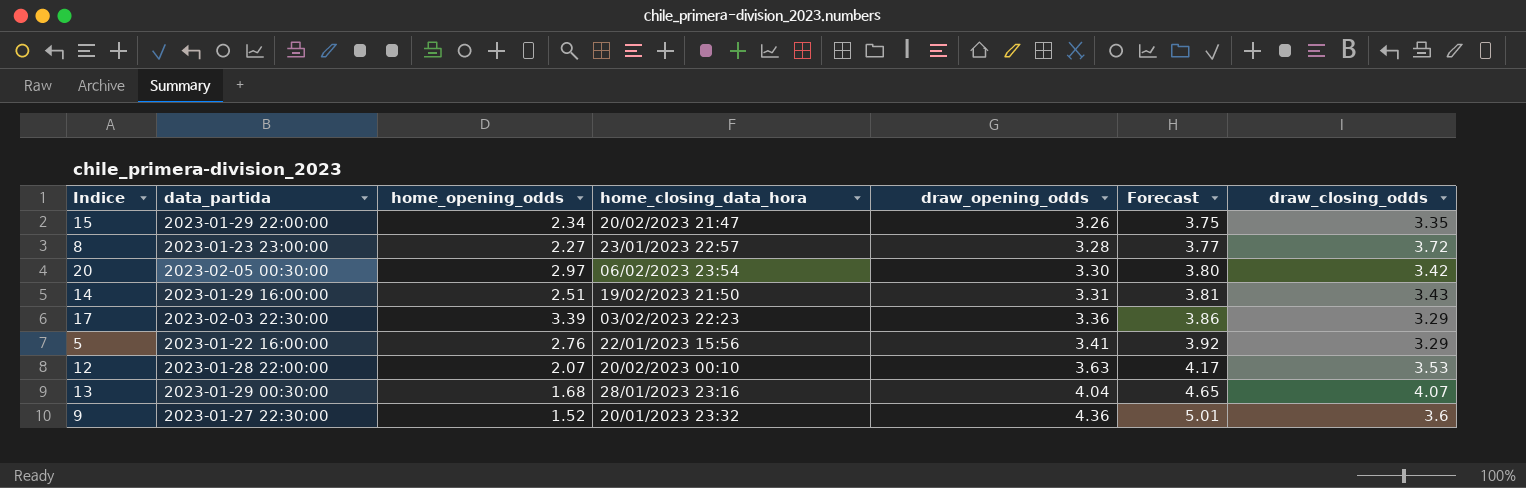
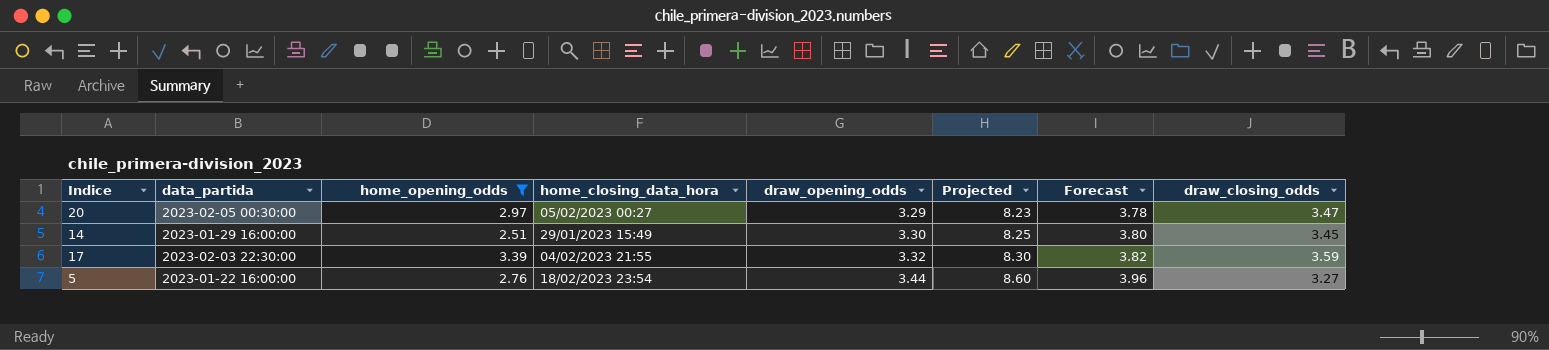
filter: none -> home_opening_odds >= 2.51
column Projected | formula: none -> [draw_opening_odds] * 2.5
20 | home_closing_data_hora: 06/02/2023 23:54 -> 05/02/2023 00:27
20 | draw_opening_odds: 3.30 -> 3.29
20 | Forecast: 3.80 -> 3.78
20 | draw_closing_odds: 3.42 -> 3.47
14 | home_closing_data_hora: 19/02/2023 21:50 -> 29/01/2023 15:49
14 | draw_opening_odds: 3.31 -> 3.30
14 | Forecast: 3.81 -> 3.80
14 | draw_closing_odds: 3.43 -> 3.45
17 | home_closing_data_hora: 03/02/2023 22:23 -> 04/02/2023 21:55
17 | draw_opening_odds: 3.36 -> 3.32
17 | Forecast: 3.86 -> 3.82
17 | draw_closing_odds: 3.29 -> 3.59
5 | home_closing_data_hora: 22/01/2023 15:56 -> 18/02/2023 23:54
5 | draw_opening_odds: 3.41 -> 3.44
5 | Forecast: 3.92 -> 3.96
5 | draw_closing_odds: 3.29 -> 3.27

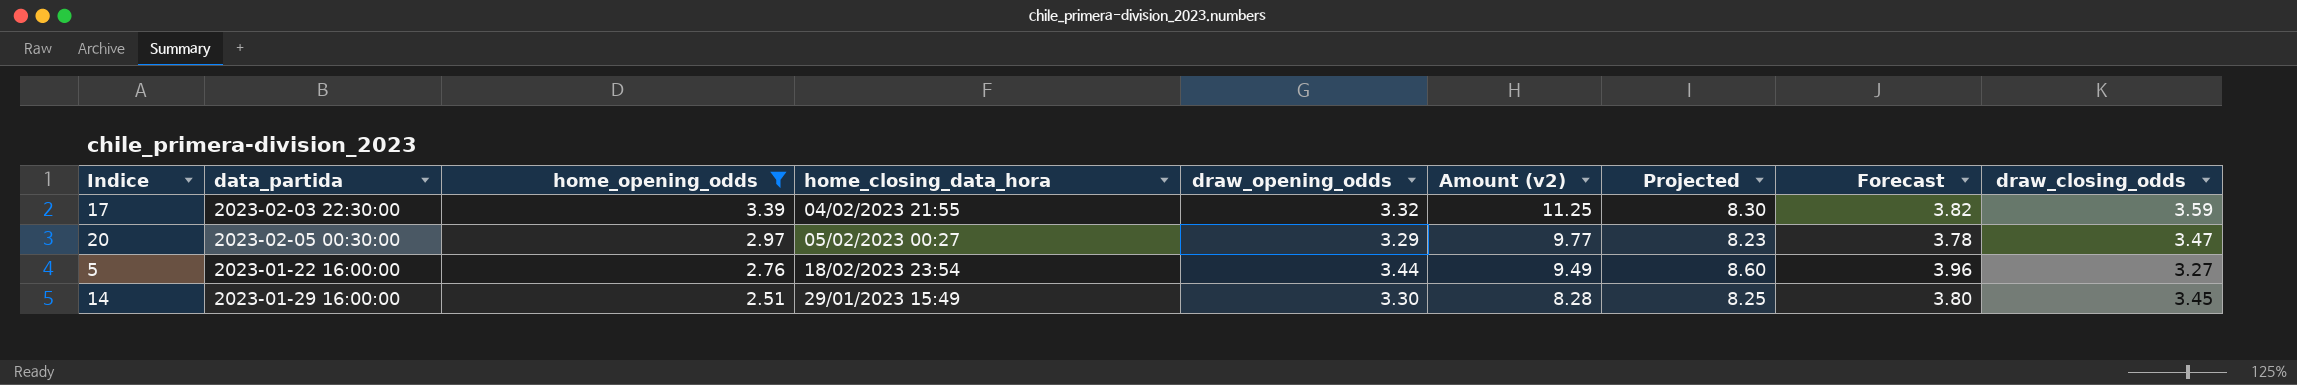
row order: draw_opening_odds ascending -> home_opening_odds descending
column Amount (v2) | formula: none -> [home_opening_odds] * [draw_opening_odds]

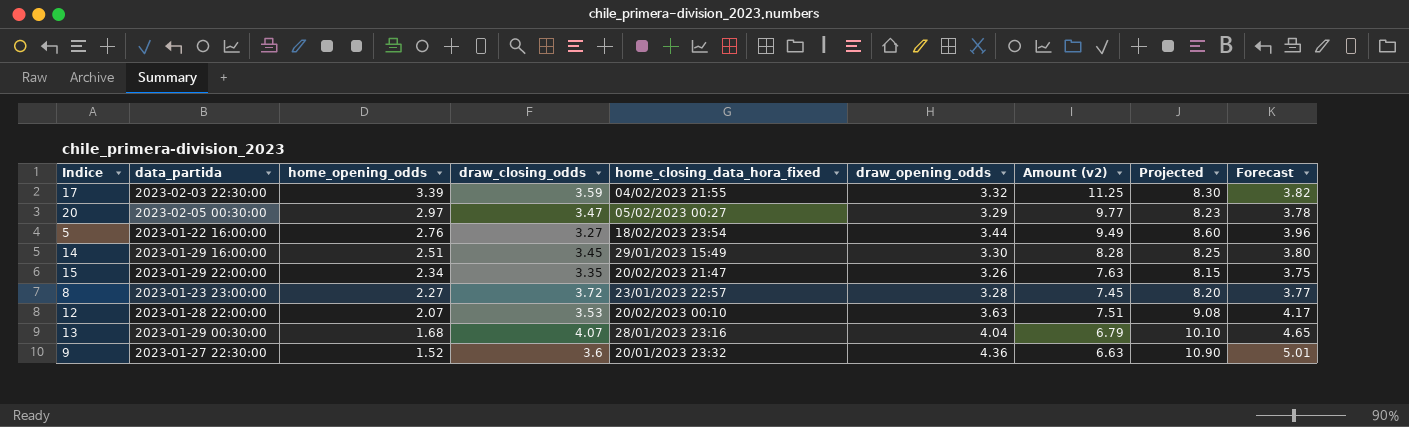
filter: home_opening_odds >= 2.51 -> none
column draw_closing_odds | position: 9 -> 4
column name: home_closing_data_hora -> home_closing_data_hora_fixed

